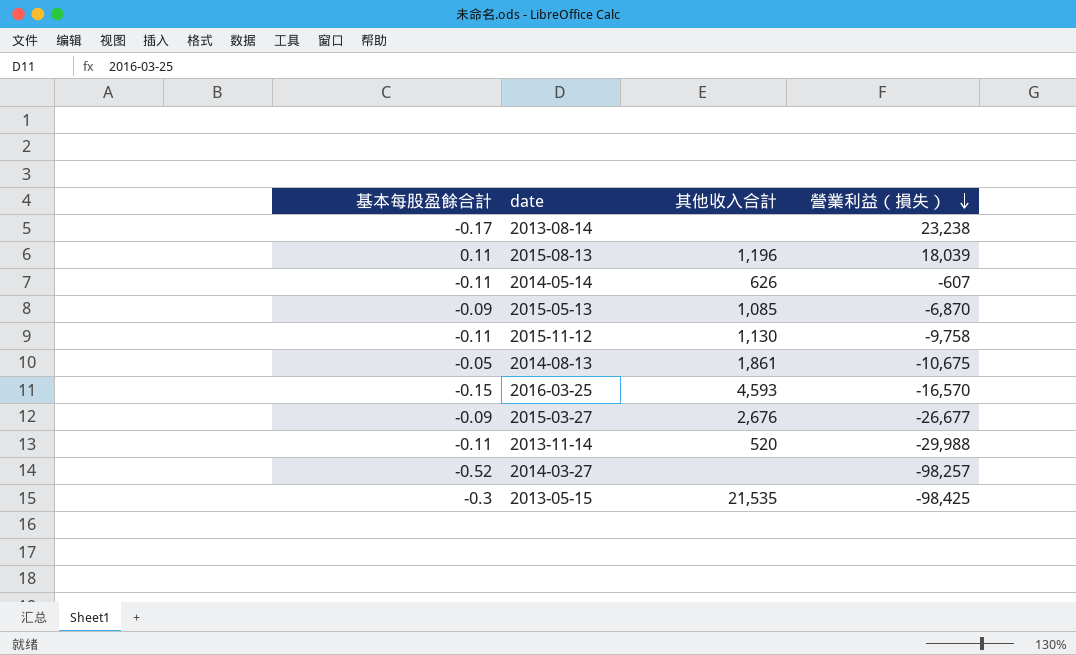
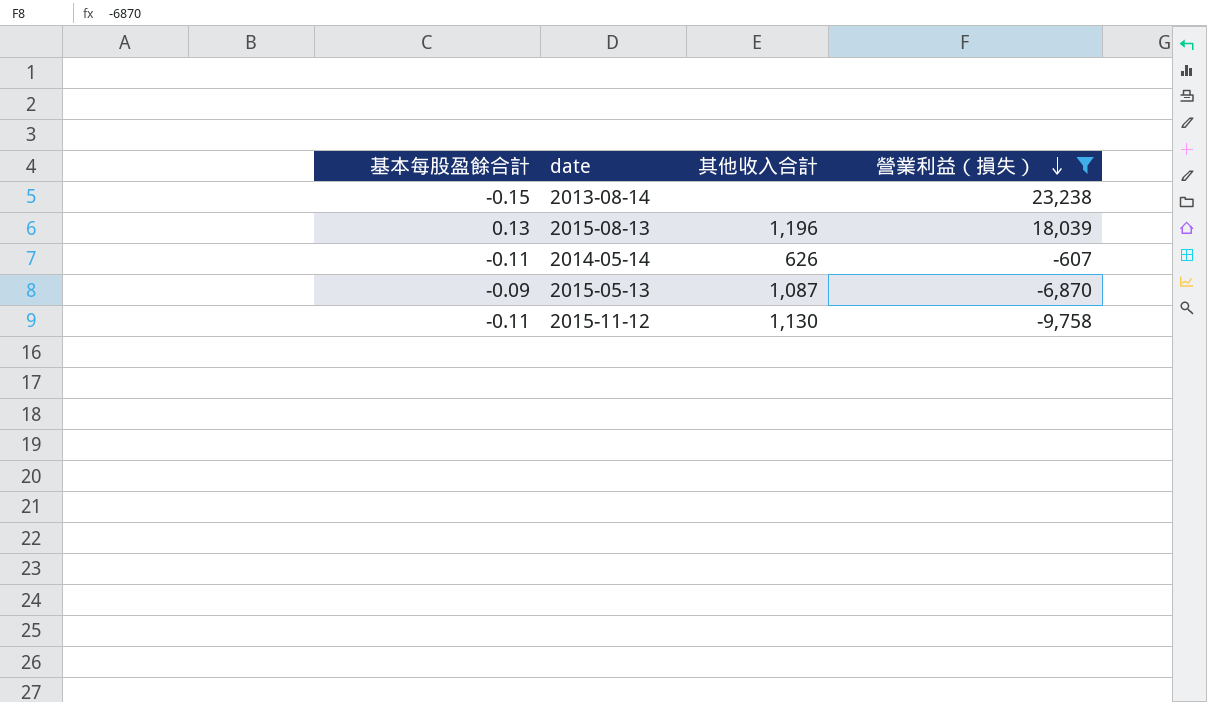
filter: none -> 營業利益（損失） >= -9,758
2013-08-14 | 基本每股盈餘合計: -0.17 -> -0.15
2015-08-13 | 基本每股盈餘合計: 0.11 -> 0.13
2015-05-13 | 其他收入合計: 1,085 -> 1,087

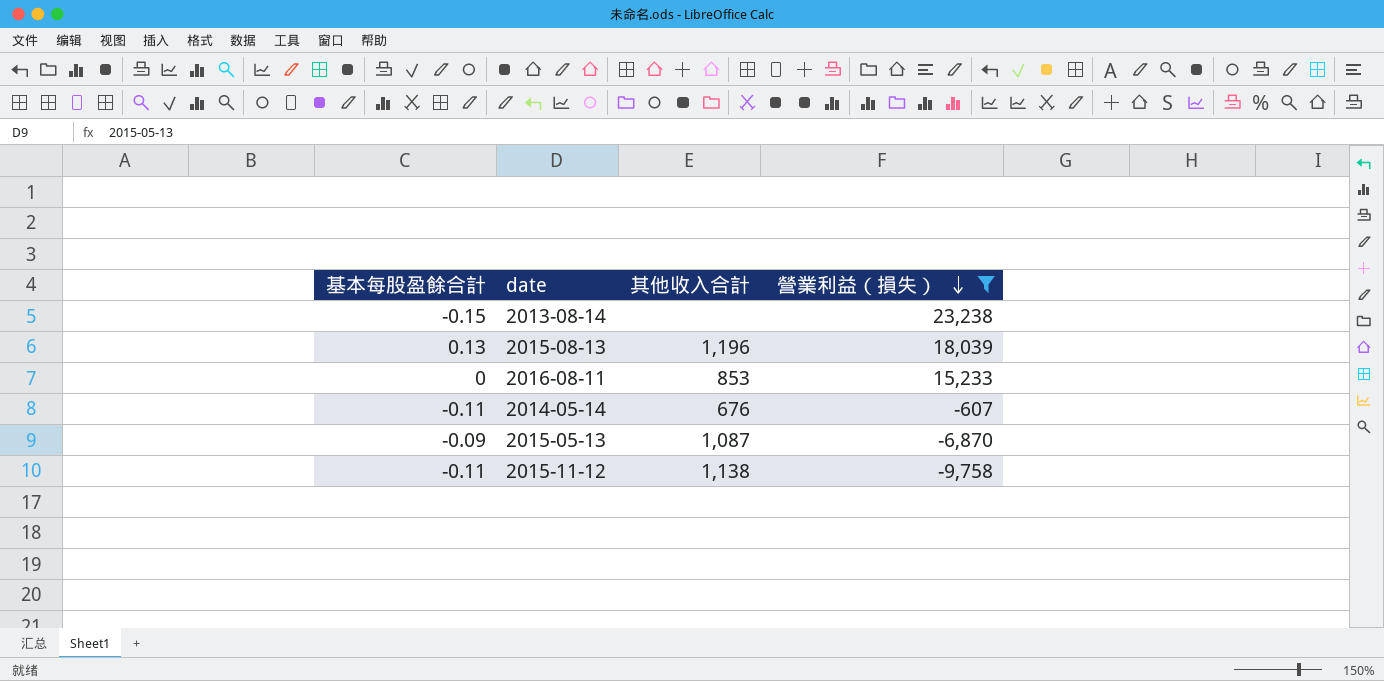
row 2016-08-11: none -> 0 | 853 | 15,233
2014-05-14 | 其他收入合計: 626 -> 676
2015-11-12 | 其他收入合計: 1,130 -> 1,138

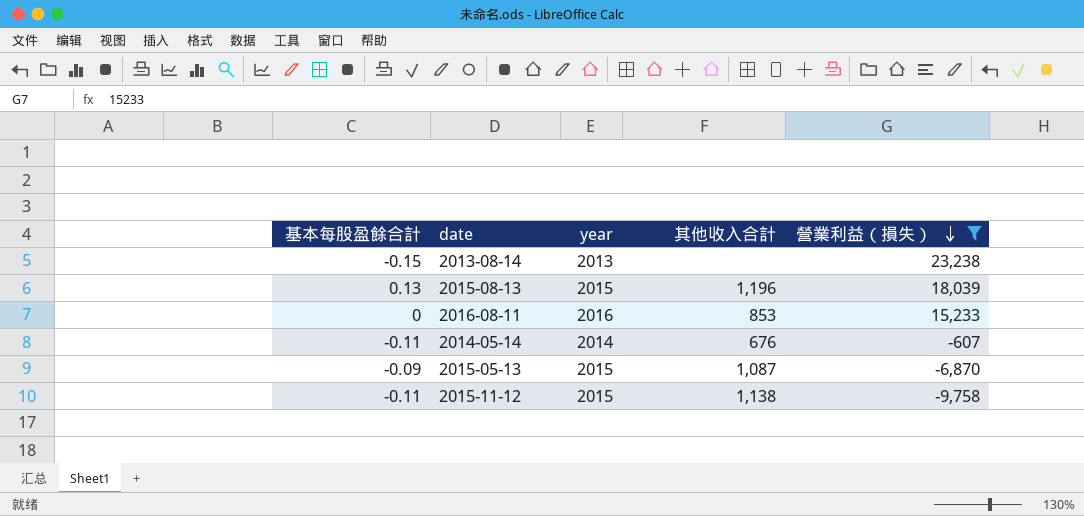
column year | position: none -> 3

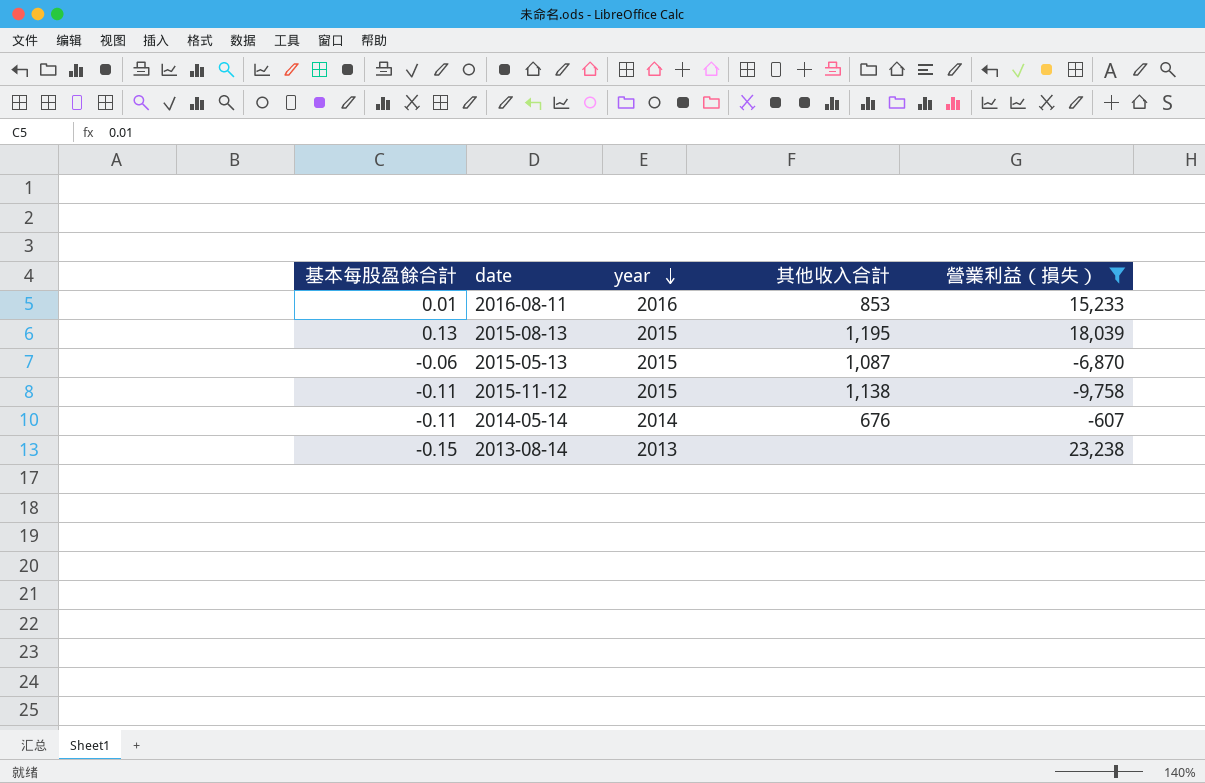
row order: 營業利益（損失） descending -> year descending
2016-08-11 | 基本每股盈餘合計: 0 -> 0.01
2015-08-13 | 其他收入合計: 1,196 -> 1,195
2015-05-13 | 基本每股盈餘合計: -0.09 -> -0.06

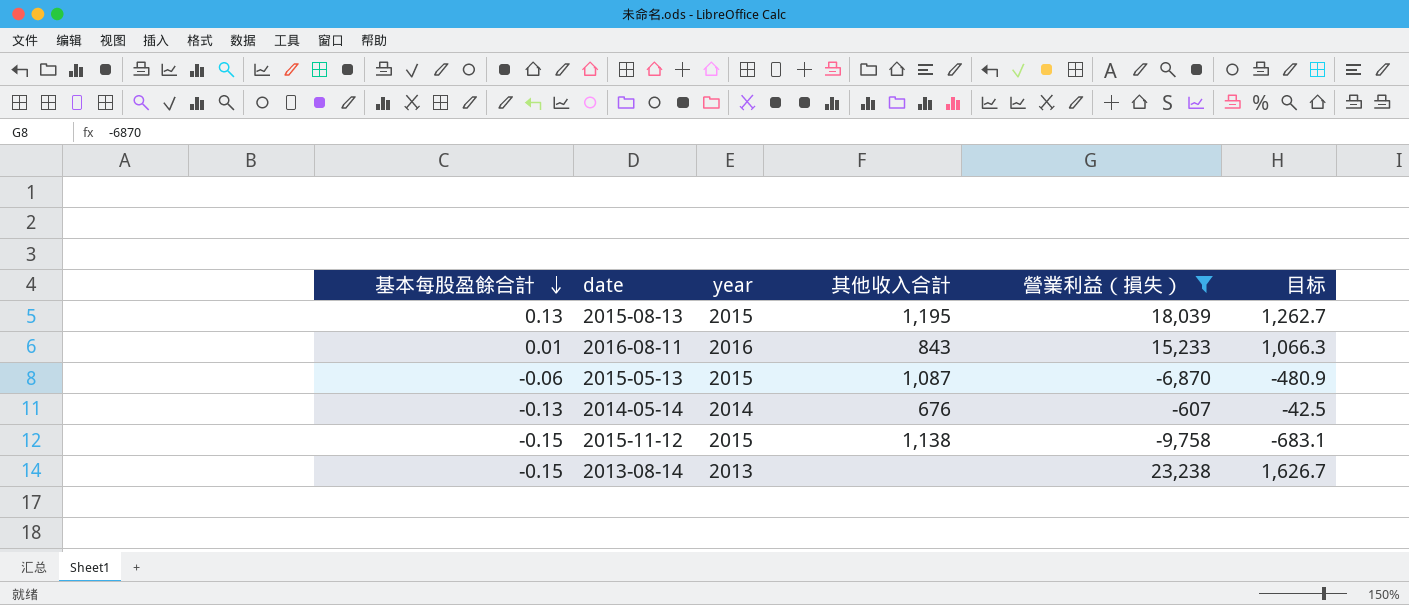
row order: year descending -> 基本每股盈餘合計 descending
column 目标 | formula: none -> [營業利益（損失）] * 0.07
2016-08-11 | 其他收入合計: 853 -> 843
2014-05-14 | 基本每股盈餘合計: -0.11 -> -0.13
2015-11-12 | 基本每股盈餘合計: -0.11 -> -0.15

